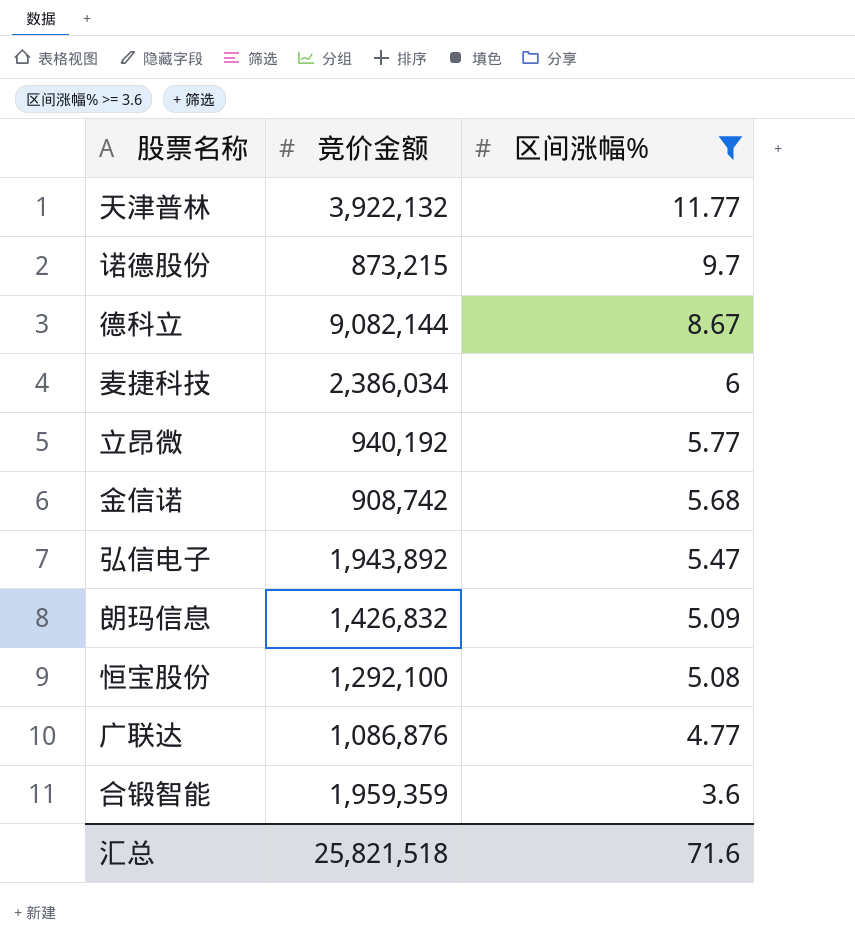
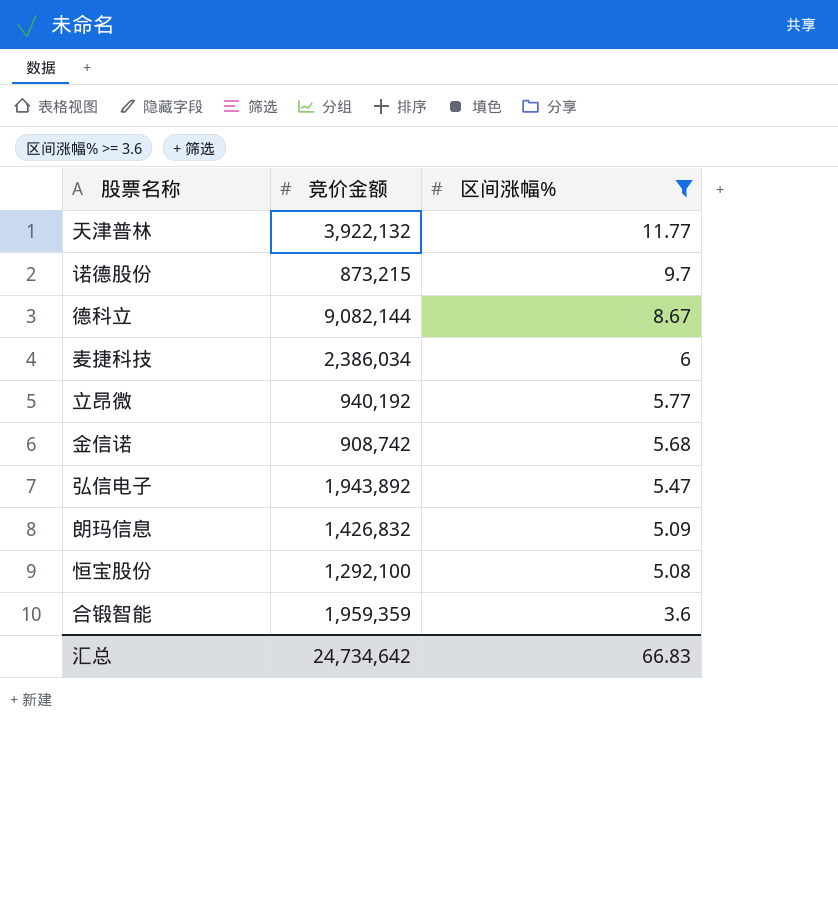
row 广联达: 1,086,876 | 4.77 -> none
汇总 | 竞价金额: 25,821,518 -> 24,734,642
汇总 | 区间涨幅%: 71.6 -> 66.83

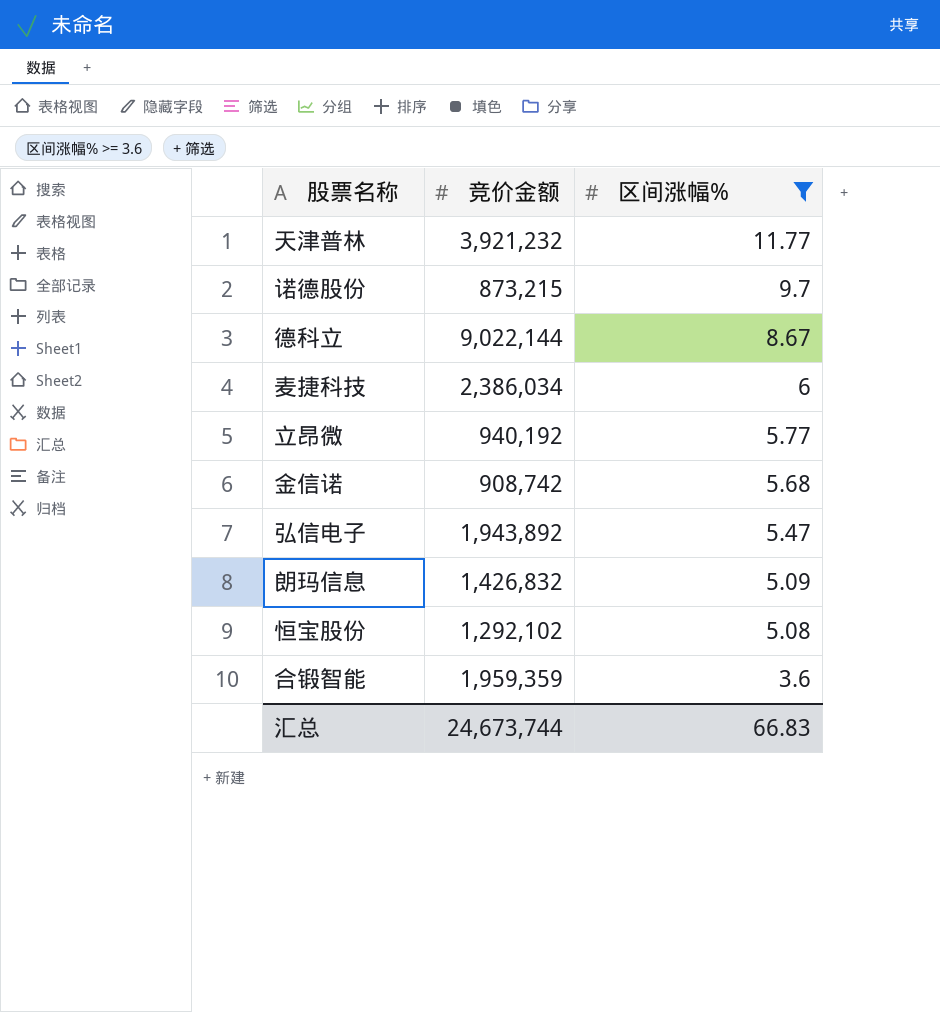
天津普林 | 竞价金额: 3,922,132 -> 3,921,232
德科立 | 竞价金额: 9,082,144 -> 9,022,144
恒宝股份 | 竞价金额: 1,292,100 -> 1,292,102
汇总 | 竞价金额: 24,734,642 -> 24,673,744

